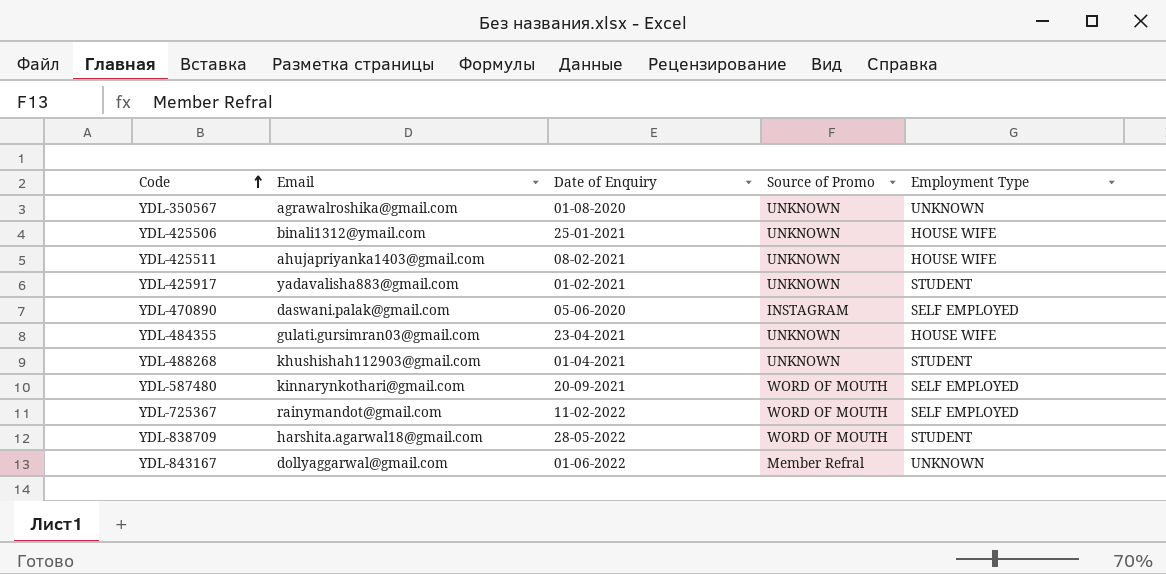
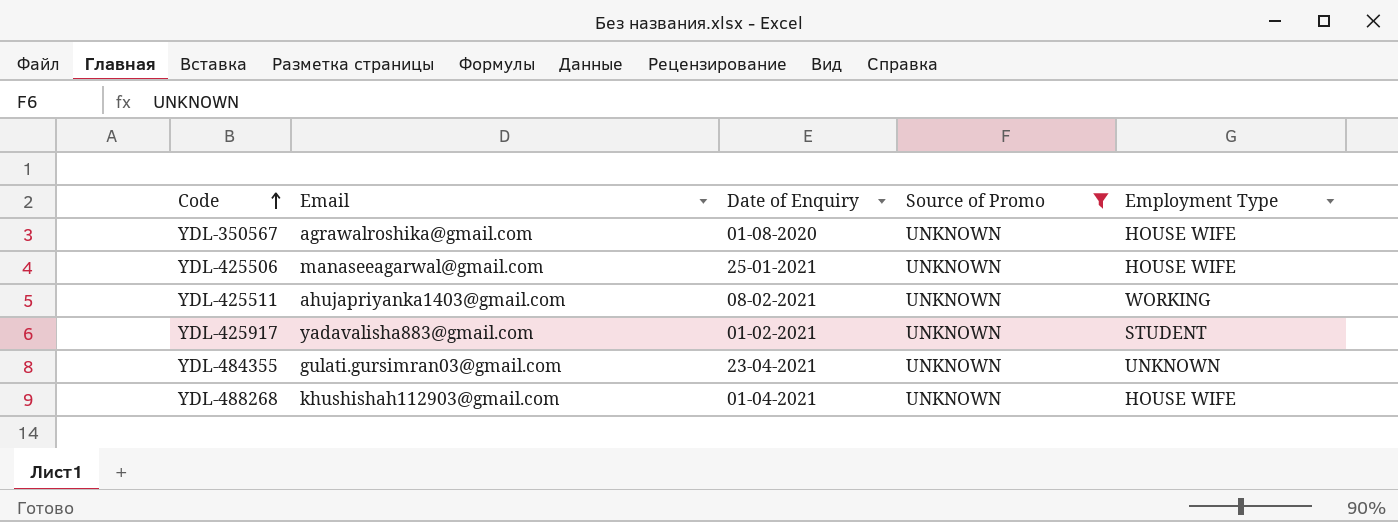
filter: none -> Source of Promo = UNKNOWN
YDL-350567 | Employment Type: UNKNOWN -> HOUSE WIFE
YDL-425506 | Email: binali1312@ymail.com -> manaseeagarwal@gmail.com
YDL-425511 | Employment Type: HOUSE WIFE -> WORKING
YDL-484355 | Employment Type: HOUSE WIFE -> UNKNOWN
YDL-488268 | Employment Type: STUDENT -> HOUSE WIFE

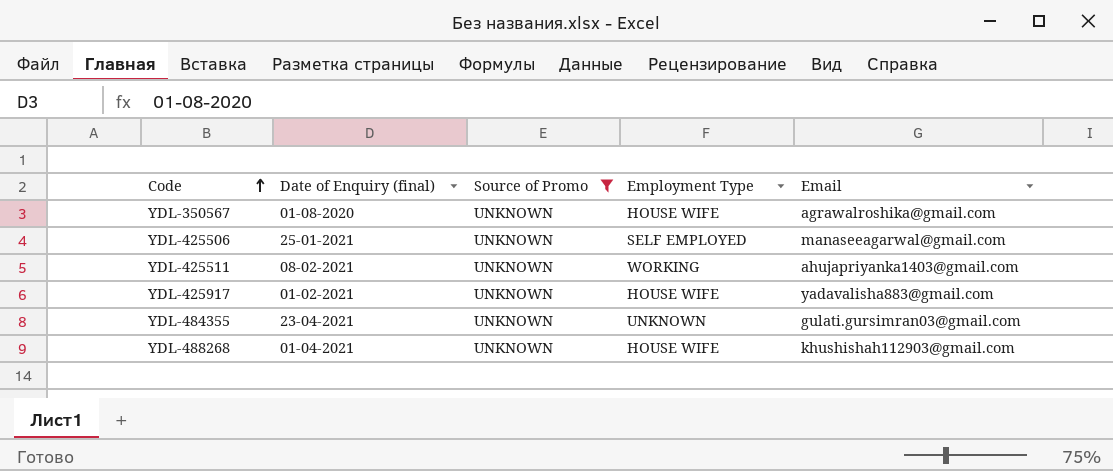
column name: Date of Enquiry -> Date of Enquiry (final)
column Email | position: 2 -> 5
YDL-425506 | Employment Type: HOUSE WIFE -> SELF EMPLOYED
YDL-425917 | Employment Type: STUDENT -> HOUSE WIFE

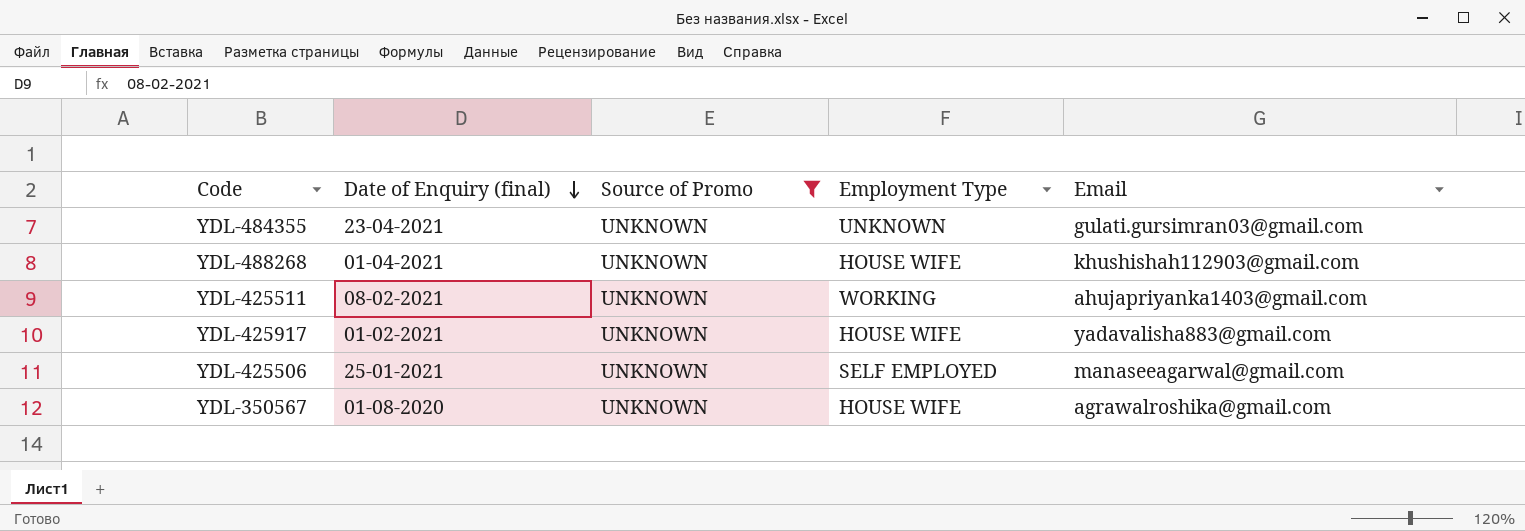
row order: Code ascending -> Date of Enquiry (final) descending

